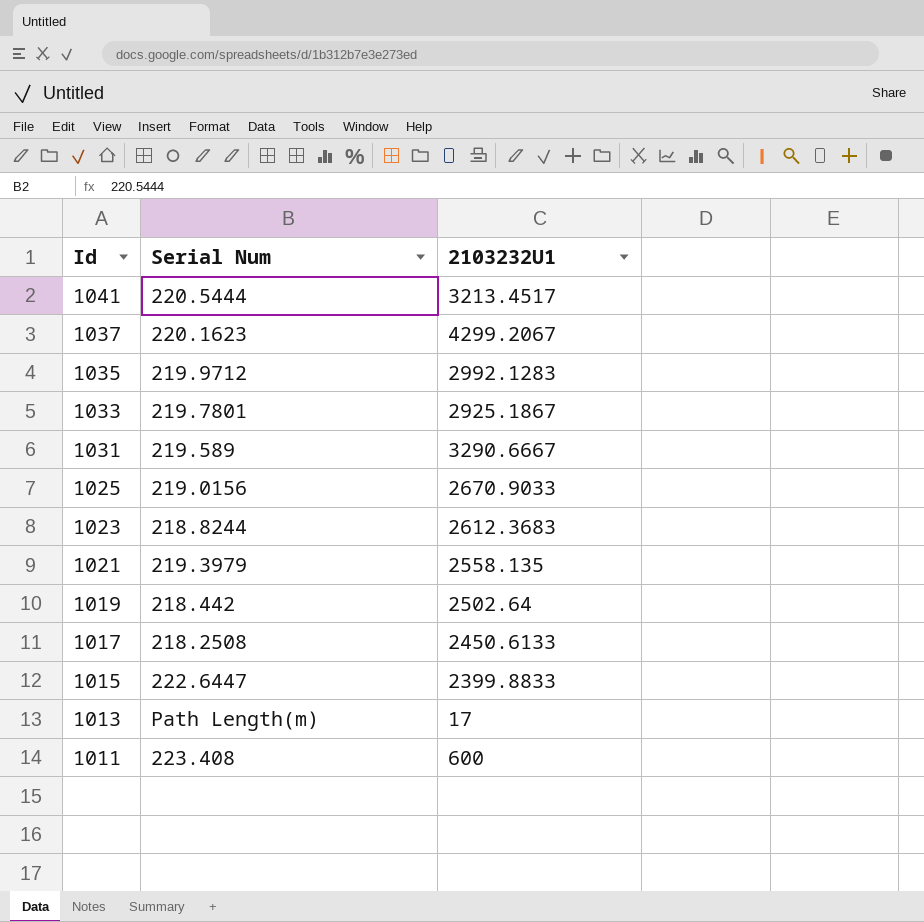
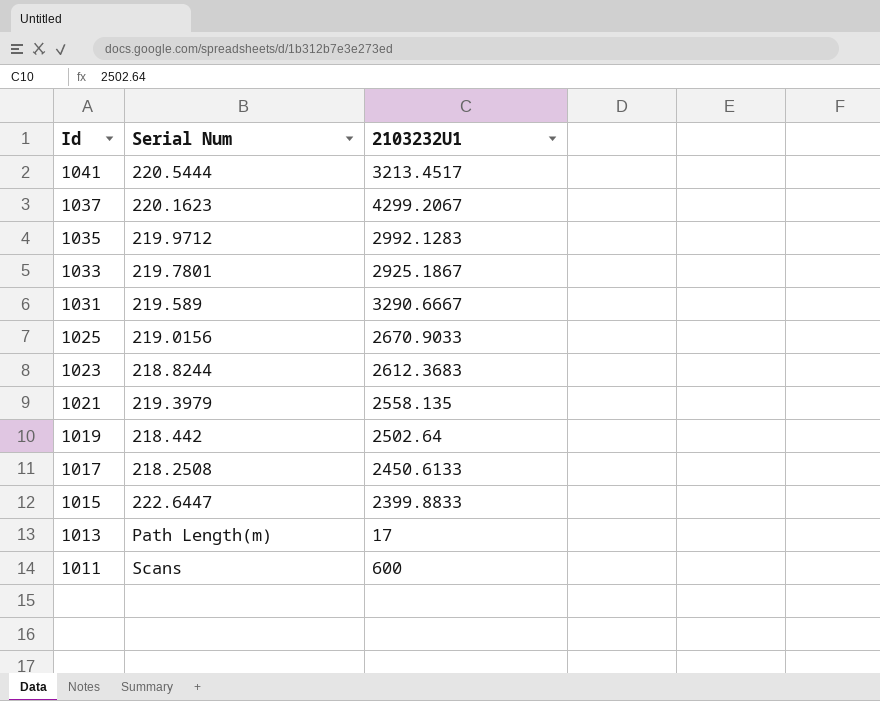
1011 | Serial Num: 223.408 -> Scans

